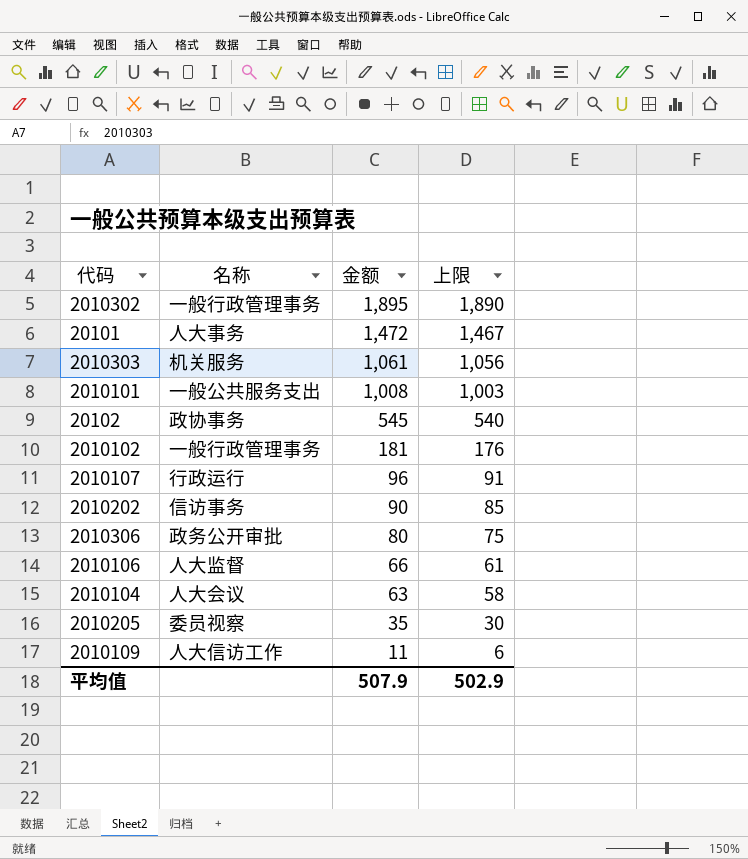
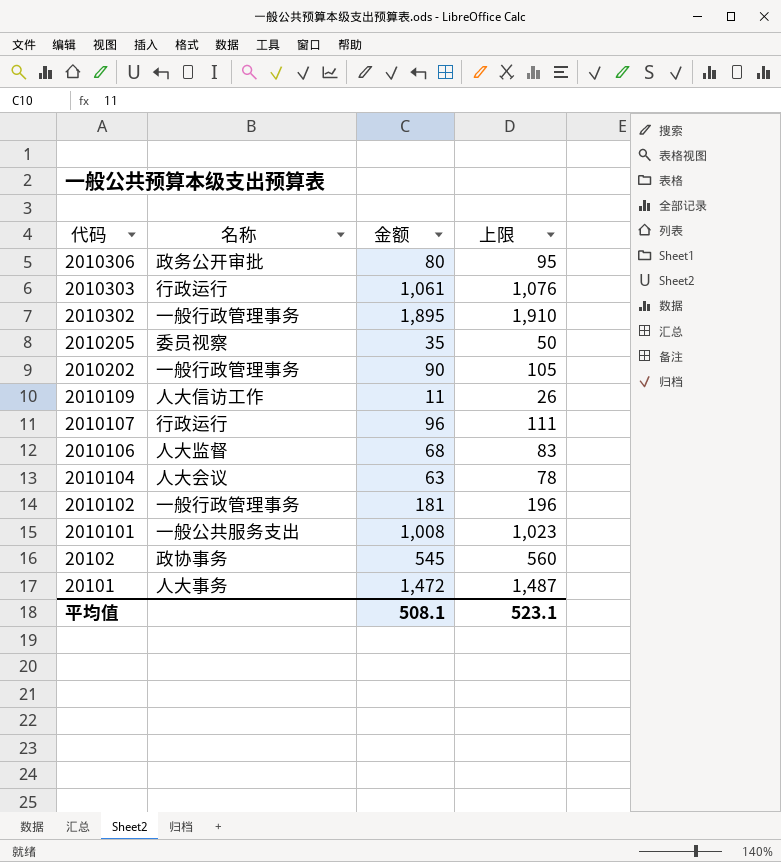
row order: 金额 descending -> 代码 descending
column 上限 | formula: [金额] - 5 -> [金额] + 15
2010303 | 名称: 机关服务 -> 行政运行
2010202 | 名称: 信访事务 -> 一般行政管理事务
2010106 | 金额: 66 -> 68
平均值 | 金额: 507.9 -> 508.1
平均值 | 上限: 502.9 -> 523.1

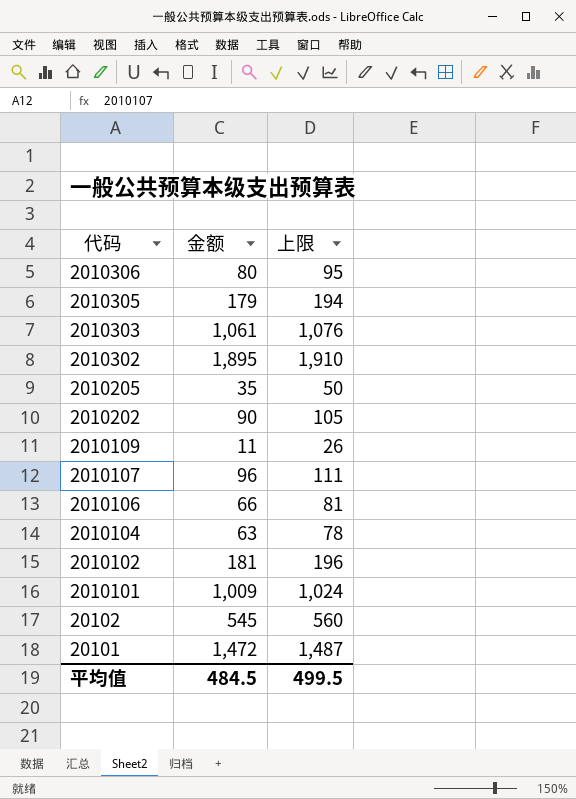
column 名称 | position: 2 -> none
row 2010305: none -> 179 | 194
2010106 | 金额: 68 -> 66
2010106 | 上限: 83 -> 81
2010101 | 金额: 1,008 -> 1,009
2010101 | 上限: 1,023 -> 1,024
平均值 | 金额: 508.1 -> 484.5
平均值 | 上限: 523.1 -> 499.5

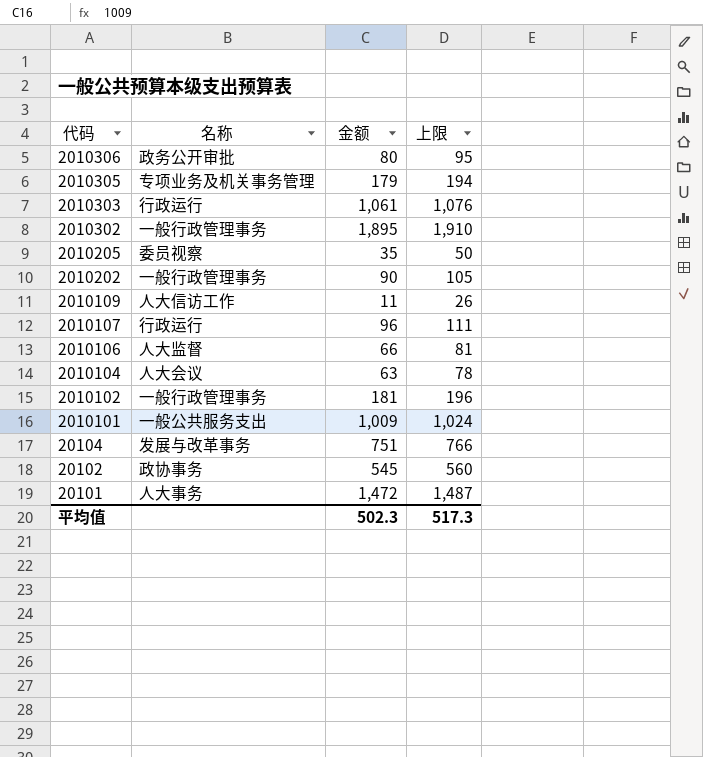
column 名称 | position: none -> 2
row 20104: none -> 发展与改革事务 | 751 | 766
平均值 | 金额: 484.5 -> 502.3
平均值 | 上限: 499.5 -> 517.3

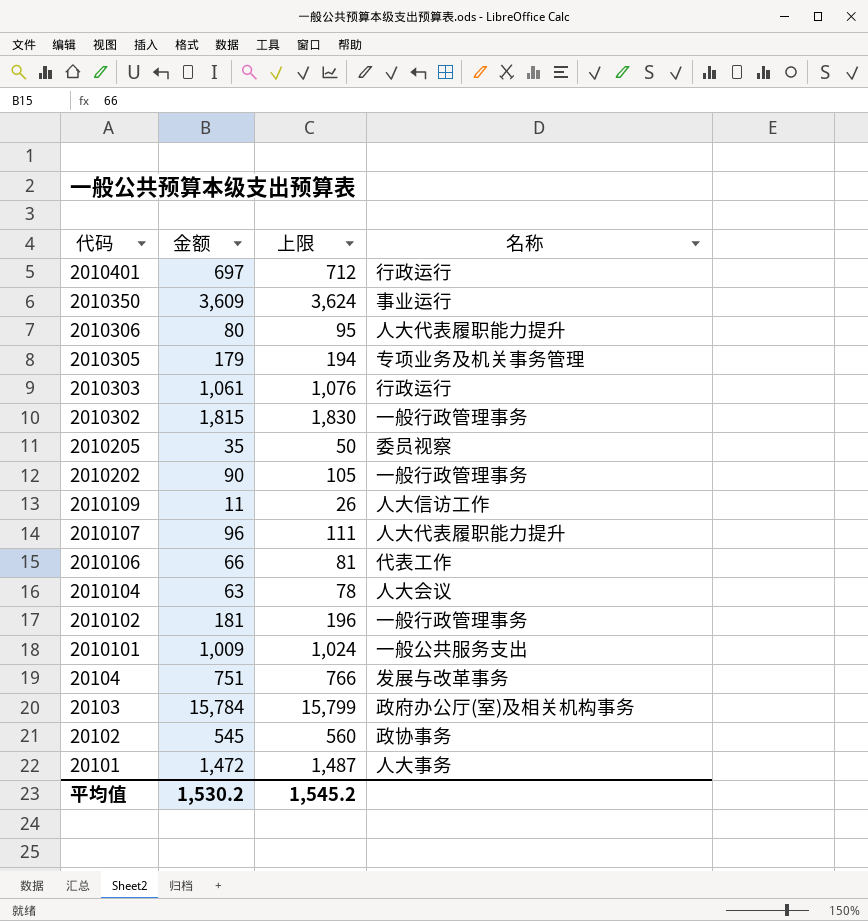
column 名称 | position: 2 -> 4
row 2010401: none -> 697 | 712 | 行政运行
row 2010350: none -> 3,609 | 3,624 | 事业运行
2010306 | 名称: 政务公开审批 -> 人大代表履职能力提升
2010302 | 金额: 1,895 -> 1,815
2010302 | 上限: 1,910 -> 1,830
2010107 | 名称: 行政运行 -> 人大代表履职能力提升
2010106 | 名称: 人大监督 -> 代表工作
row 20103: none -> 15,784 | 15,799 | 政府办公厅(室)及相关机构事务
平均值 | 金额: 502.3 -> 1,530.2
平均值 | 上限: 517.3 -> 1,545.2

